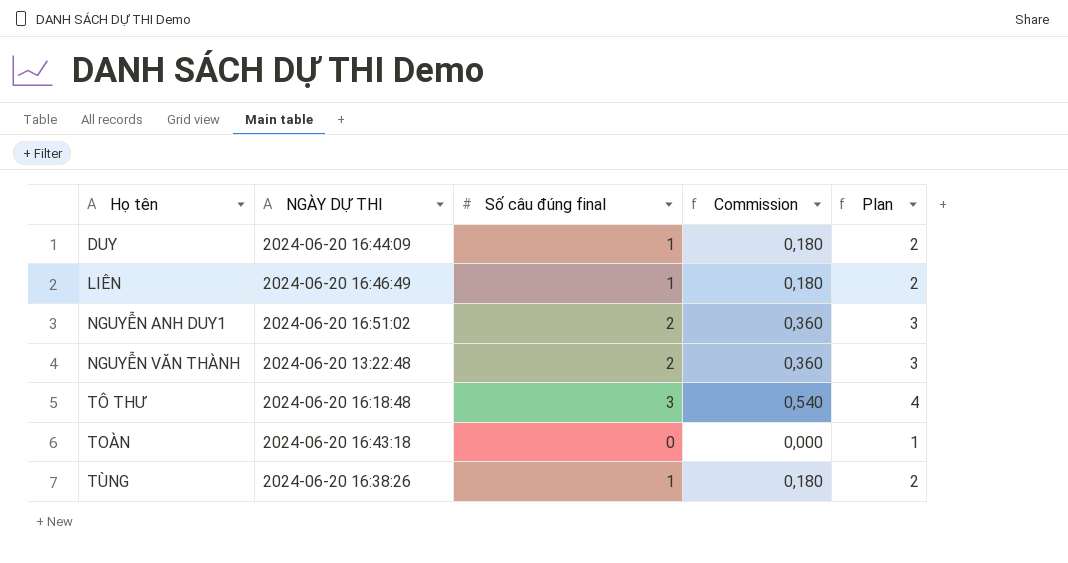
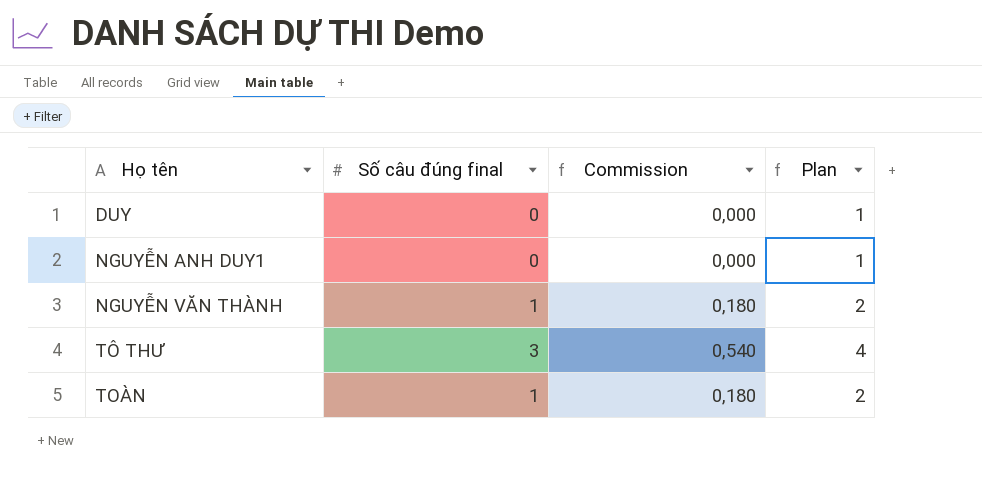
column NGÀY DỰ THI | position: 2 -> none
row LIÊN: 2024-06-20 16:46:49 | 1 | 0,180 | 2 -> none
row TÙNG: 2024-06-20 16:38:26 | 1 | 0,180 | 2 -> none
DUY | Số câu đúng final: 1 -> 0
DUY | Commission: 0,180 -> 0,000
DUY | Plan: 2 -> 1
NGUYỄN ANH DUY1 | Số câu đúng final: 2 -> 0
NGUYỄN ANH DUY1 | Commission: 0,360 -> 0,000
NGUYỄN ANH DUY1 | Plan: 3 -> 1
NGUYỄN VĂN THÀNH | Số câu đúng final: 2 -> 1
NGUYỄN VĂN THÀNH | Commission: 0,360 -> 0,180
NGUYỄN VĂN THÀNH | Plan: 3 -> 2
TOÀN | Số câu đúng final: 0 -> 1
TOÀN | Commission: 0,000 -> 0,180
TOÀN | Plan: 1 -> 2

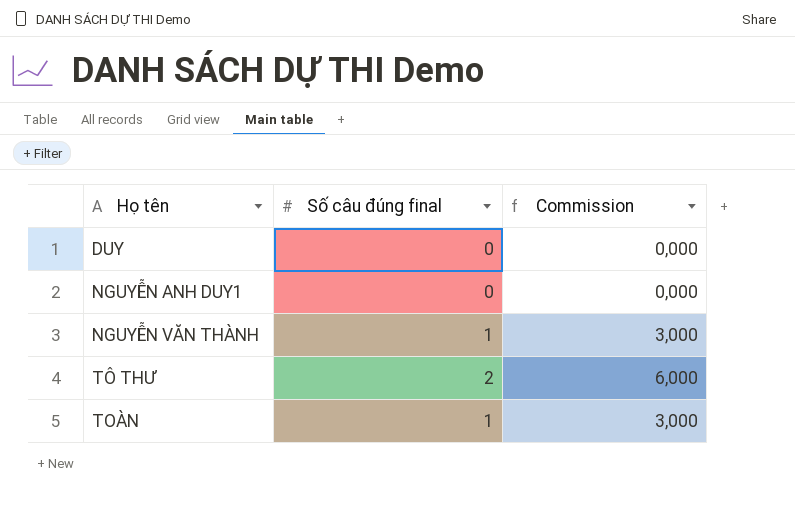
column Plan | formula: [Số câu đúng final] + 1 -> none
column Commission | formula: [Số câu đúng final] * 0,18 -> [Số câu đúng final] * 3
TÔ THƯ | Số câu đúng final: 3 -> 2

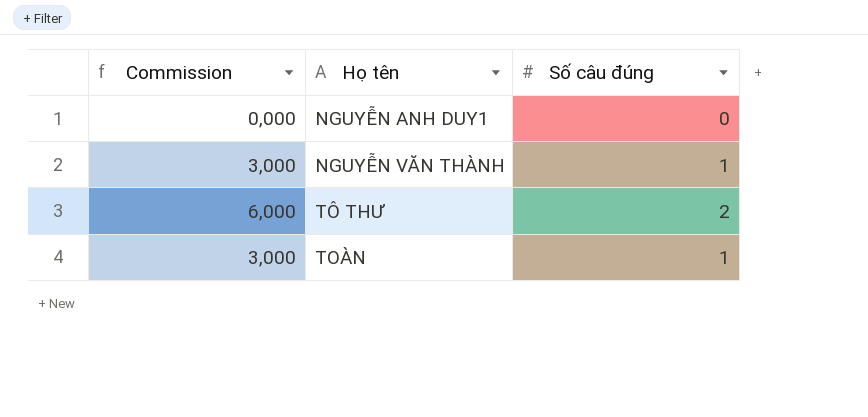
column Commission | position: 3 -> 1
column name: Số câu đúng final -> Số câu đúng
row DUY: 0 | 0,000 -> none

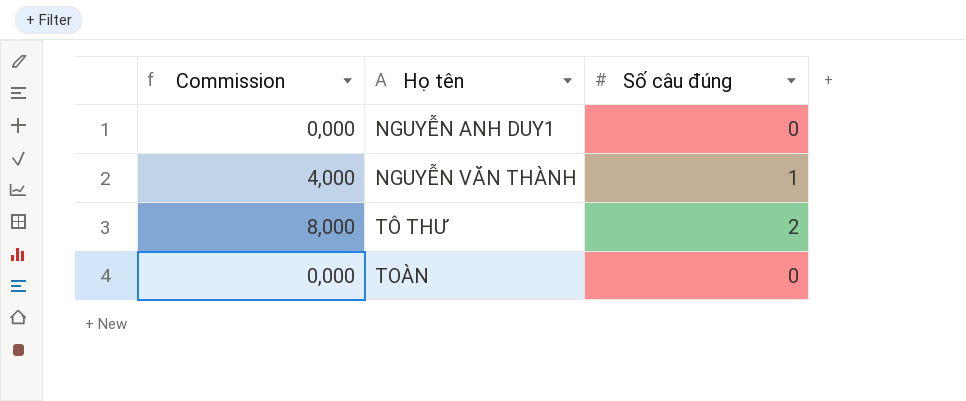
column Commission | formula: [Số câu đúng] * 3 -> [Số câu đúng] * 4
TOÀN | Số câu đúng: 1 -> 0

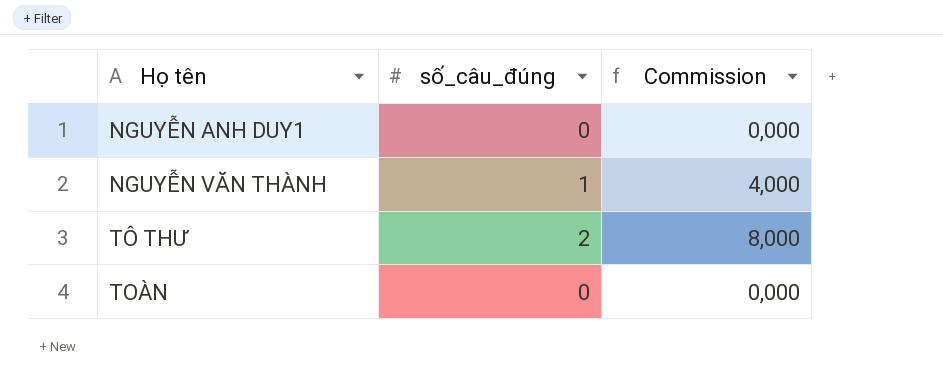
column name: Số câu đúng -> số_câu_đúng
column Commission | position: 1 -> 3

